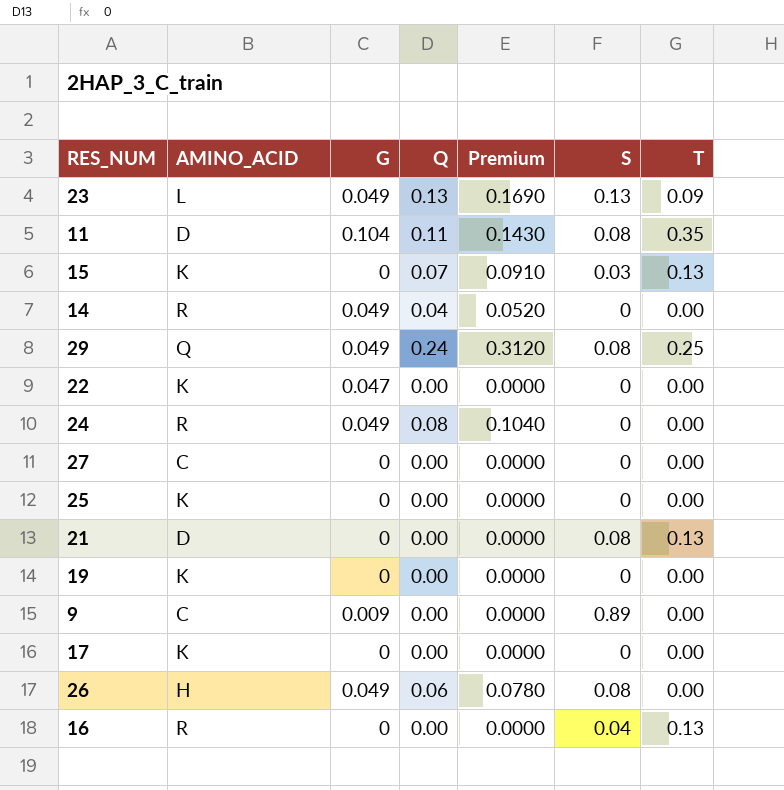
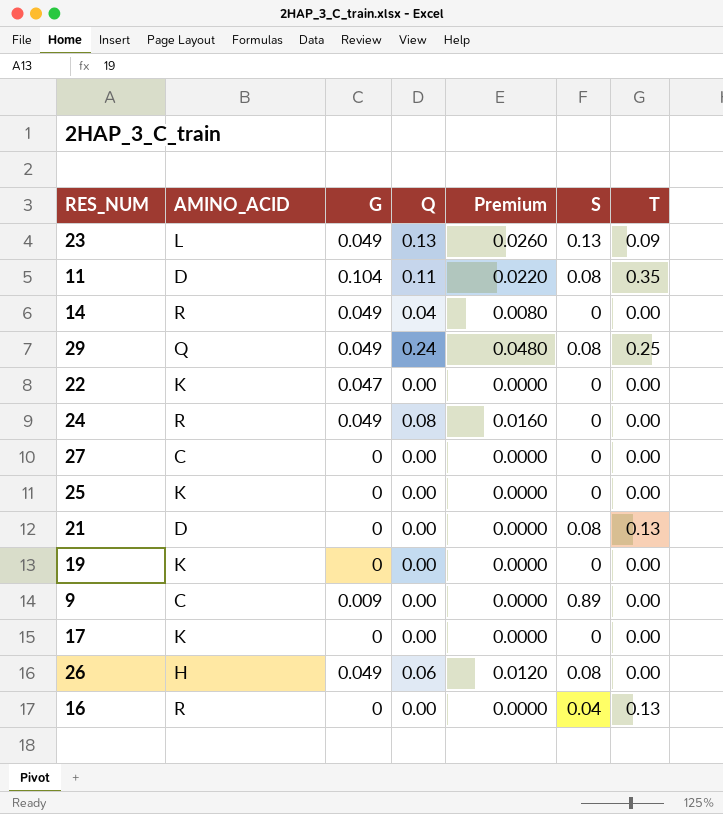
column Premium | formula: [Q] * 1.3 -> [Q] * 0.2
row 15: K | 0 | 0.07 | 0.0910 | 0.03 | 0.13 -> none

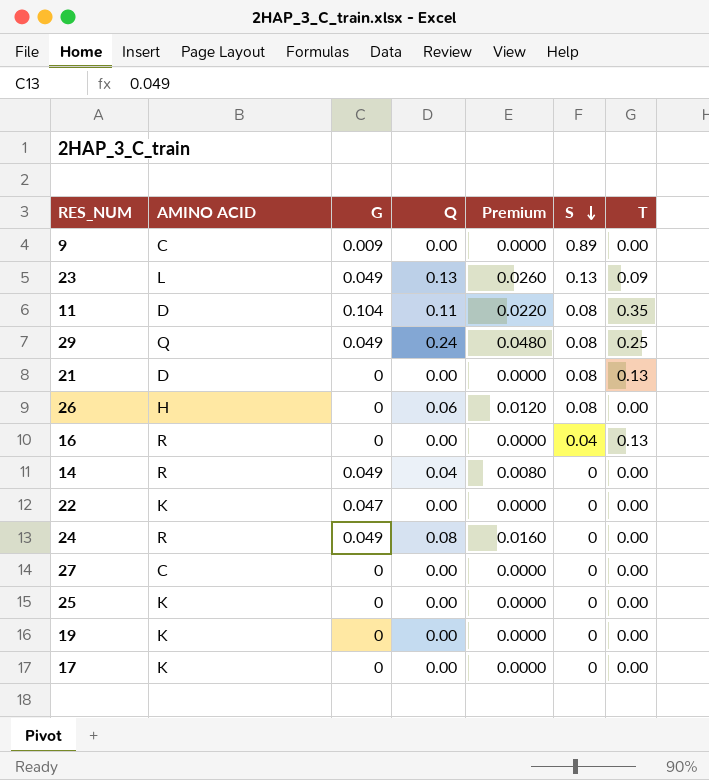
row order: none -> S descending
column name: AMINO_ACID -> AMINO ACID
26 | G: 0.049 -> 0

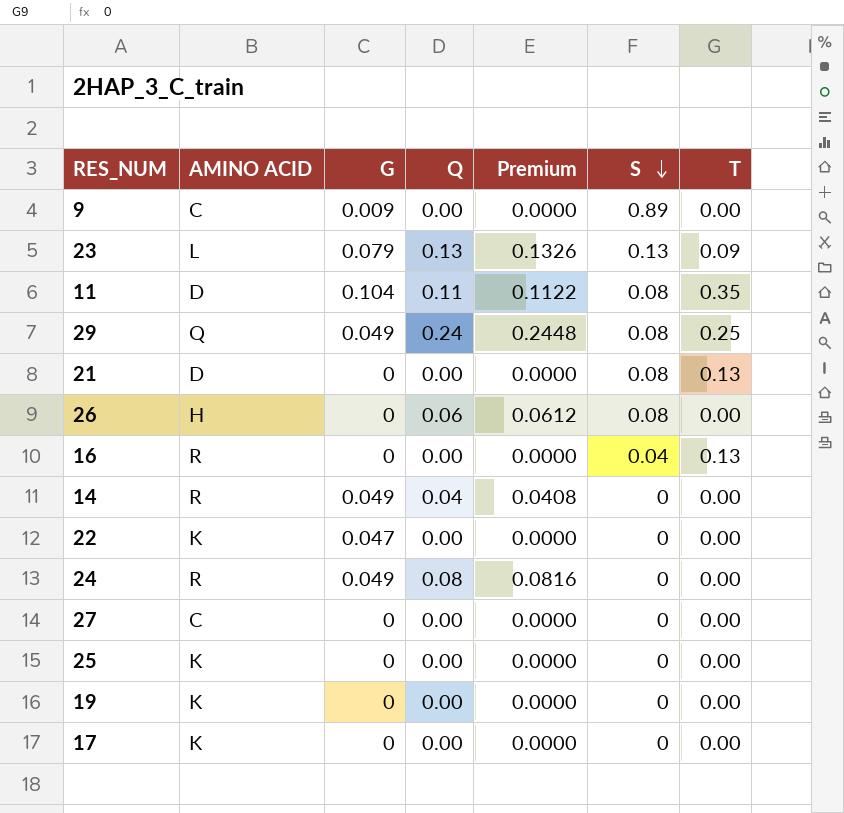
column Premium | formula: [Q] * 0.2 -> [Q] * 1.02
23 | G: 0.049 -> 0.079

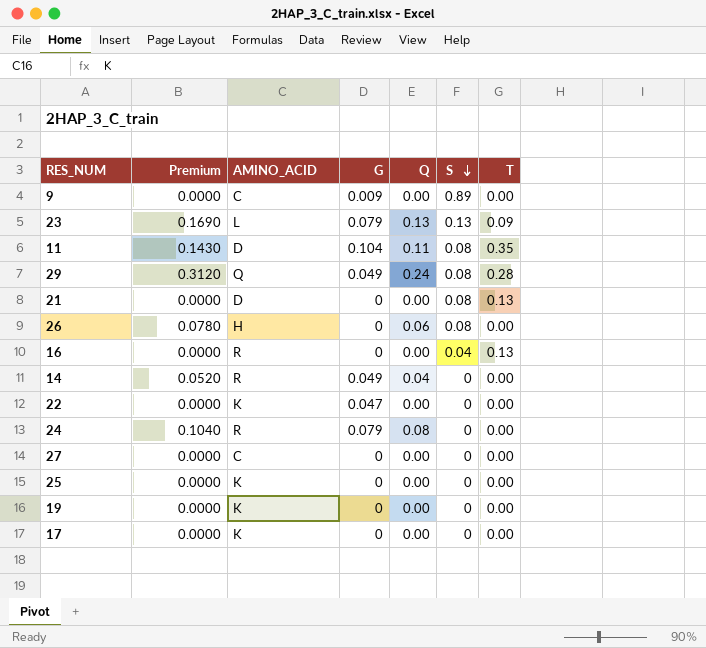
column Premium | formula: [Q] * 1.02 -> [Q] * 1.3
column Premium | position: 5 -> 2
column name: AMINO ACID -> AMINO_ACID
29 | T: 0.25 -> 0.28
24 | G: 0.049 -> 0.079

